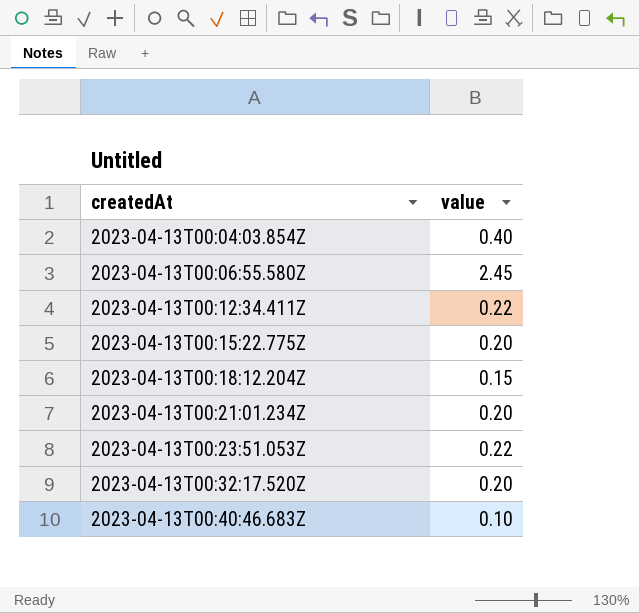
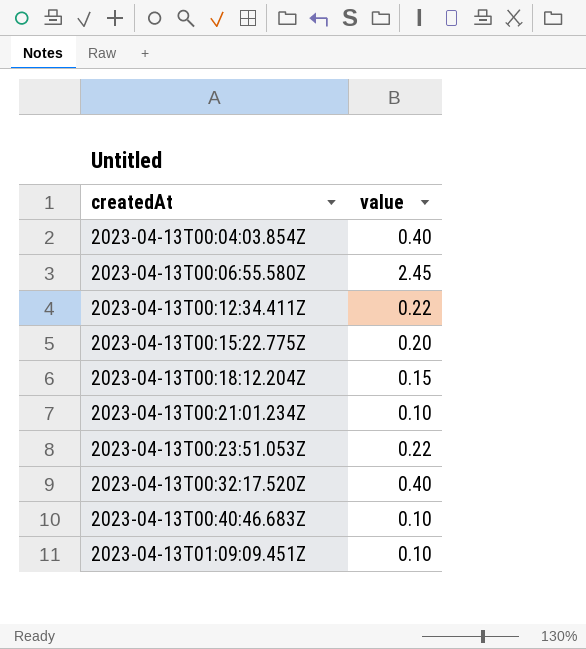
2023-04-13T00:21:01.234Z | value: 0.20 -> 0.10
2023-04-13T00:32:17.520Z | value: 0.20 -> 0.40
row 2023-04-13T01:09:09.451Z: none -> 0.10

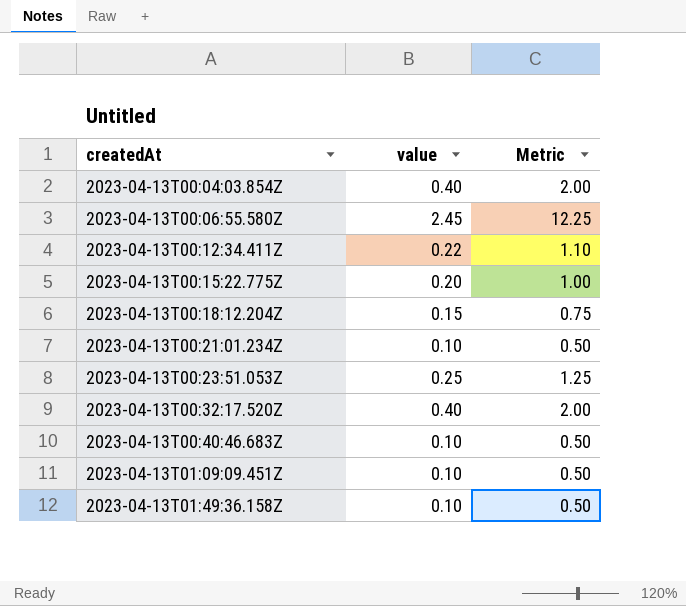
column Metric | formula: none -> [value] * 5
2023-04-13T00:23:51.053Z | value: 0.22 -> 0.25
row 2023-04-13T01:49:36.158Z: none -> 0.10 | 0.50

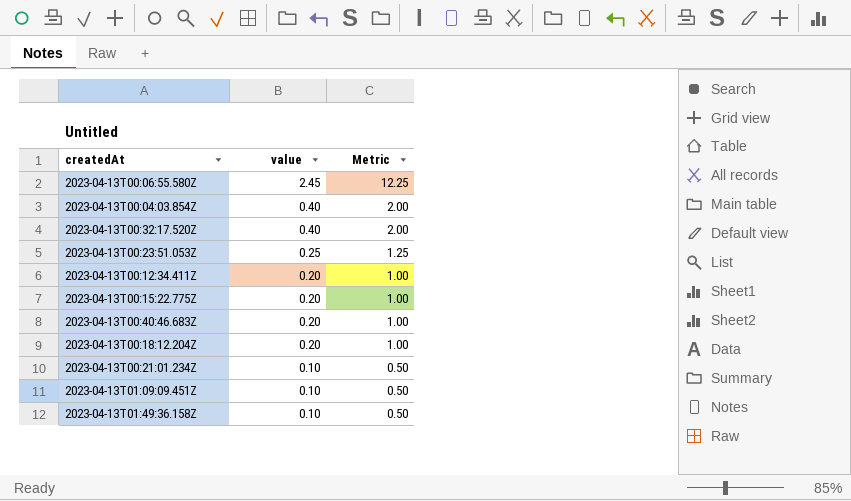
row order: createdAt ascending -> value descending
2023-04-13T00:12:34.411Z | value: 0.22 -> 0.20
2023-04-13T00:12:34.411Z | Metric: 1.10 -> 1.00
2023-04-13T00:40:46.683Z | value: 0.10 -> 0.20
2023-04-13T00:40:46.683Z | Metric: 0.50 -> 1.00
2023-04-13T00:18:12.204Z | value: 0.15 -> 0.20
2023-04-13T00:18:12.204Z | Metric: 0.75 -> 1.00

